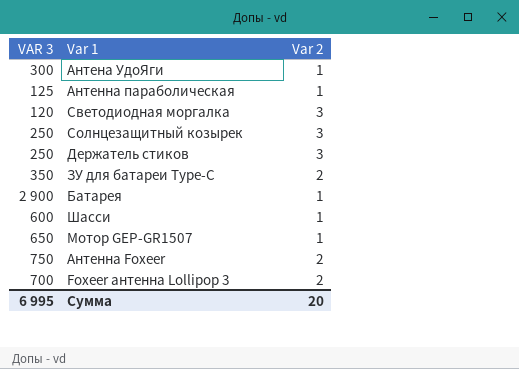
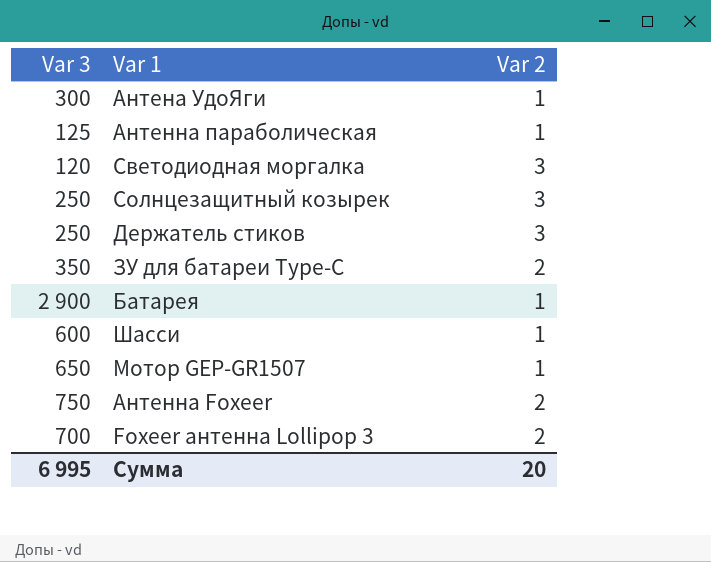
column name: VAR 3 -> Var 3

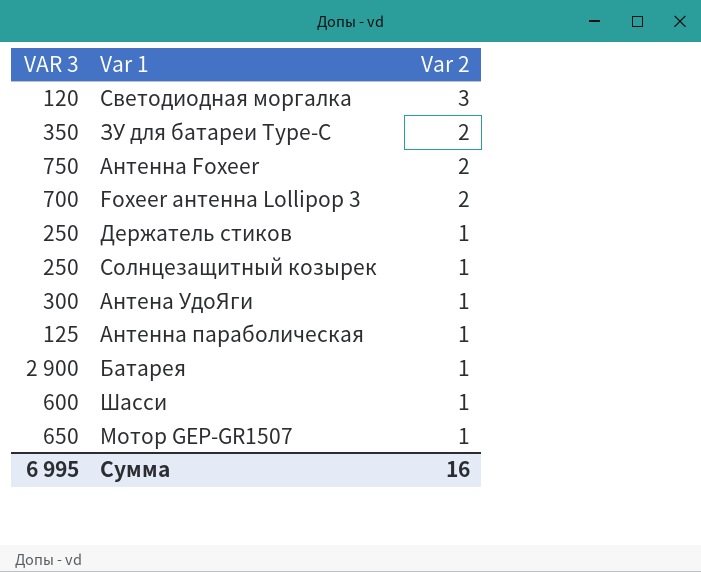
row order: none -> Var 2 descending
column name: Var 3 -> VAR 3
Держатель стиков | Var 2: 3 -> 1
Солнцезащитный козырек | Var 2: 3 -> 1
Сумма | Var 2: 20 -> 16

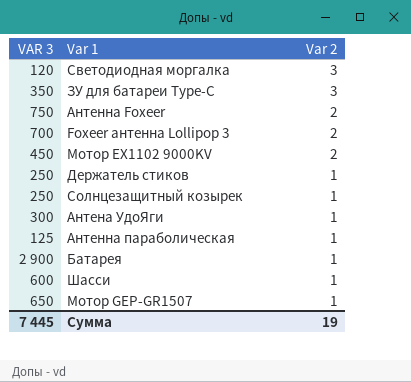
ЗУ для батареи Type-C | Var 2: 2 -> 3
row Мотор EX1102 9000KV: none -> 450 | 2
Сумма | VAR 3: 6 995 -> 7 445
Сумма | Var 2: 16 -> 19

